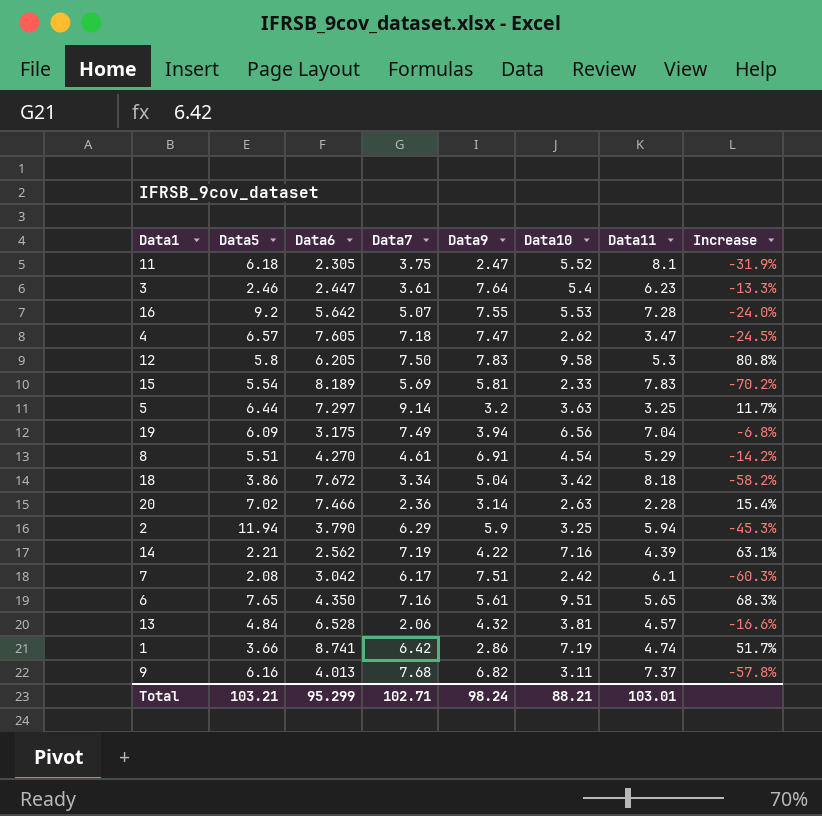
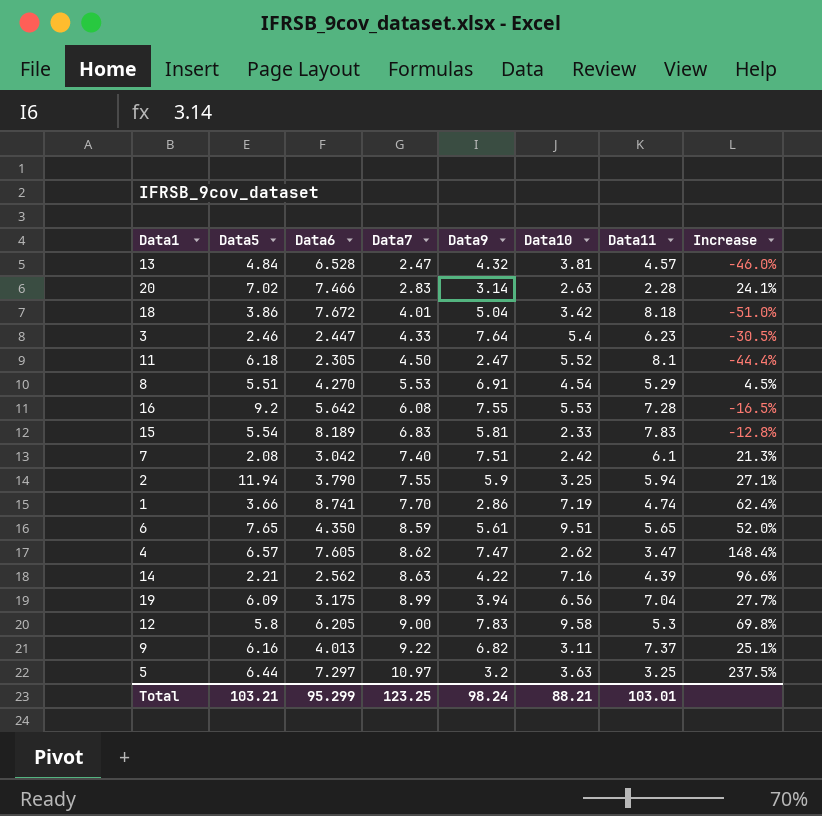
row order: none -> Data7 ascending
column Increase | formula: ([Data10] - [Data11]) / [Data11] -> ([Data7] - [Data11]) / [Data11]
13 | Data7: 2.06 -> 2.47
20 | Data7: 2.36 -> 2.83
18 | Data7: 3.34 -> 4.01
3 | Data7: 3.61 -> 4.33
11 | Data7: 3.75 -> 4.50
8 | Data7: 4.61 -> 5.53
16 | Data7: 5.07 -> 6.08
15 | Data7: 5.69 -> 6.83
7 | Data7: 6.17 -> 7.40
2 | Data7: 6.29 -> 7.55
1 | Data7: 6.42 -> 7.70
6 | Data7: 7.16 -> 8.59
4 | Data7: 7.18 -> 8.62
14 | Data7: 7.19 -> 8.63
19 | Data7: 7.49 -> 8.99
12 | Data7: 7.50 -> 9.00
9 | Data7: 7.68 -> 9.22
5 | Data7: 9.14 -> 10.97
Total | Data7: 102.71 -> 123.25

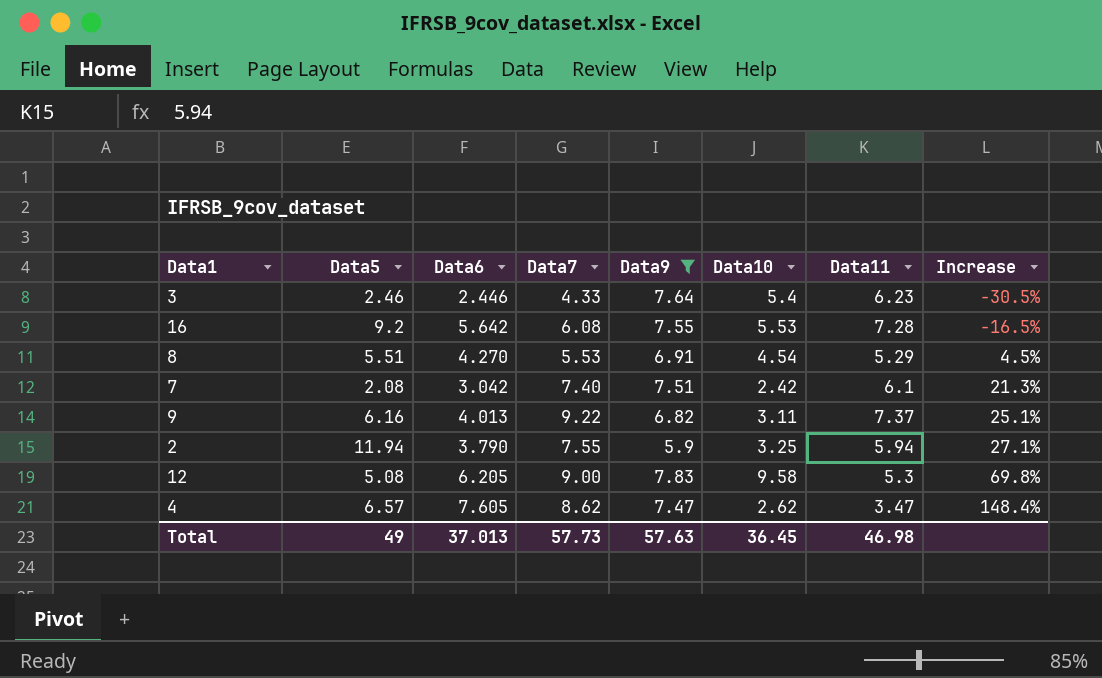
filter: none -> Data9 >= 5.9
row order: Data7 ascending -> Increase ascending
3 | Data6: 2.447 -> 2.446
12 | Data5: 5.8 -> 5.08
Total | Data5: 103.21 -> 49
Total | Data6: 95.299 -> 37.013
Total | Data7: 123.25 -> 57.73
Total | Data9: 98.24 -> 57.63
Total | Data10: 88.21 -> 36.45
Total | Data11: 103.01 -> 46.98

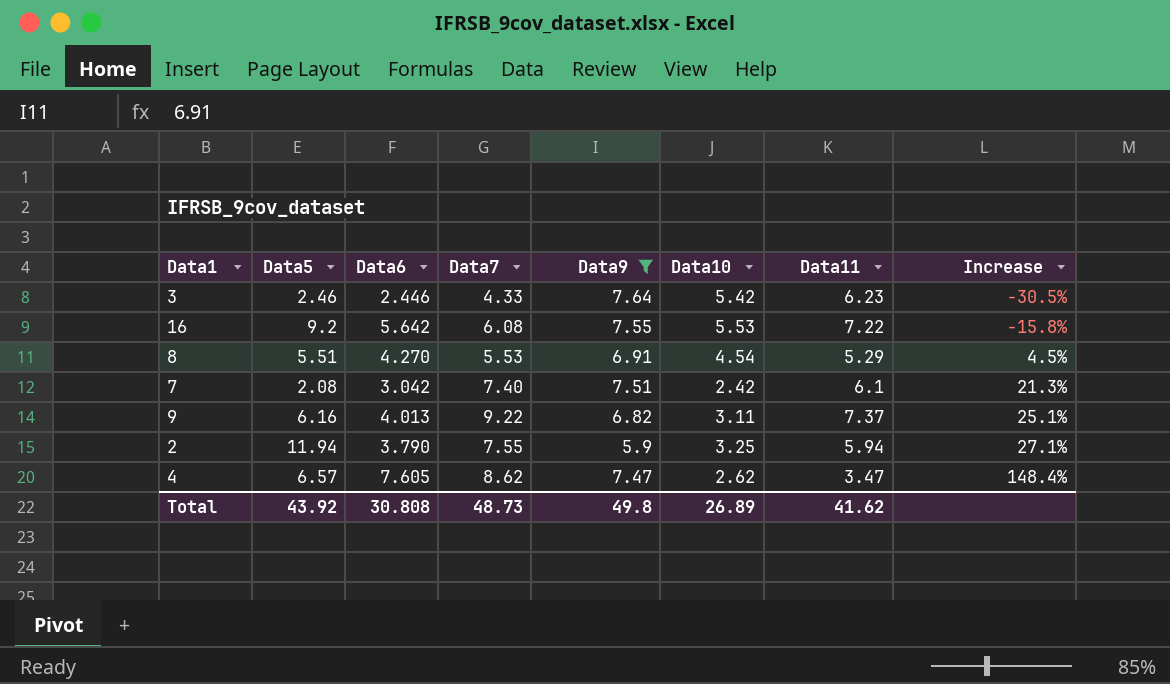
row 12: 5.08 | 6.205 | 9.00 | 7.83 | 9.58 | 5.3 | 69.8% -> none
3 | Data10: 5.4 -> 5.42
16 | Data11: 7.28 -> 7.22
16 | Increase: -16.5% -> -15.8%
Total | Data5: 49 -> 43.92
Total | Data6: 37.013 -> 30.808
Total | Data7: 57.73 -> 48.73
Total | Data9: 57.63 -> 49.8
Total | Data10: 36.45 -> 26.89
Total | Data11: 46.98 -> 41.62

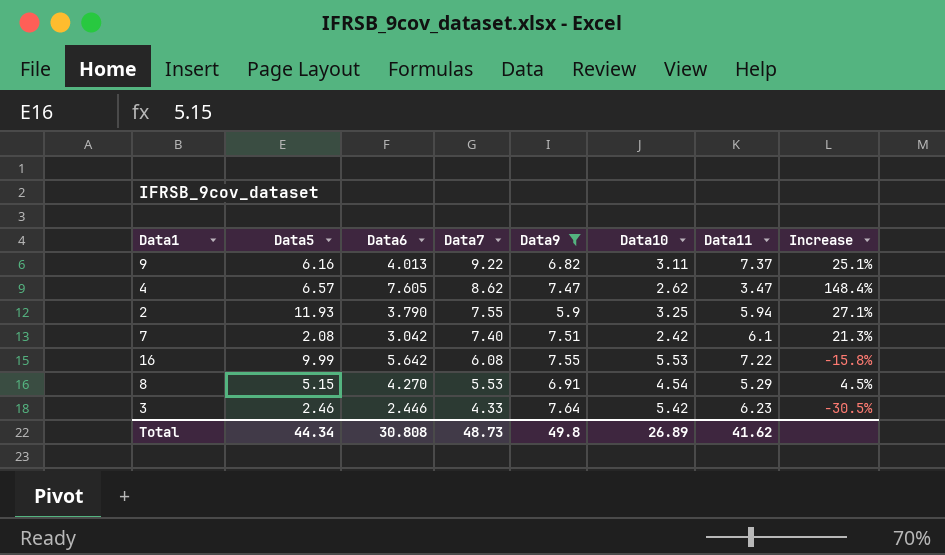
row order: Increase ascending -> Data7 descending
2 | Data5: 11.94 -> 11.93
16 | Data5: 9.2 -> 9.99
8 | Data5: 5.51 -> 5.15
Total | Data5: 43.92 -> 44.34

